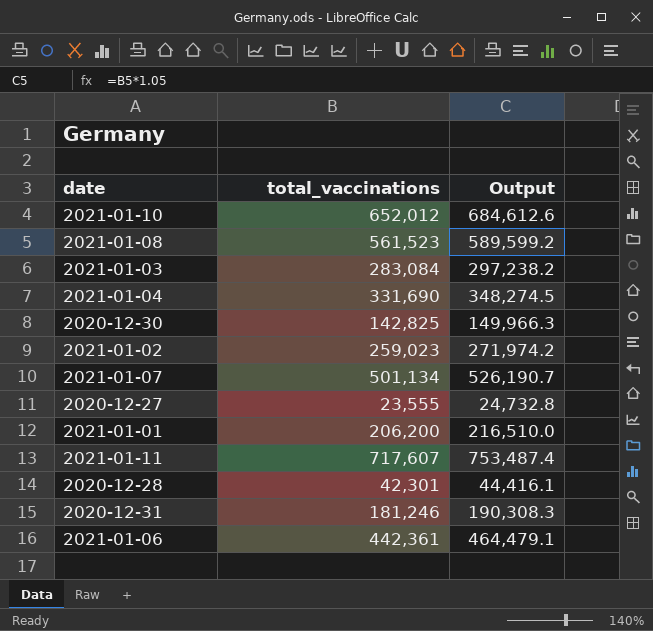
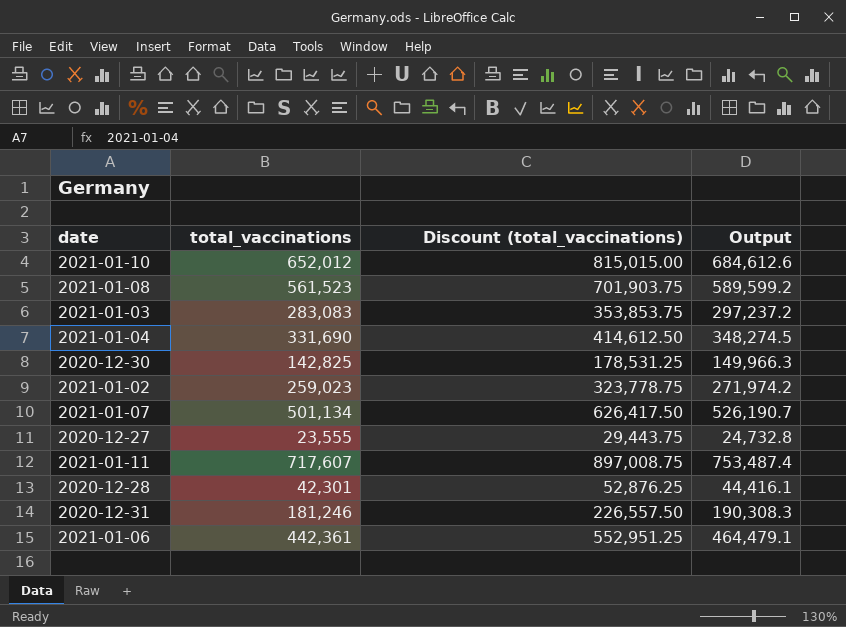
column Discount (total_vaccinations) | formula: none -> [total_vaccinations] * 1.25
row 2021-01-01: 206,200 | 216,510.0 -> none
2021-01-03 | total_vaccinations: 283,084 -> 283,083
2021-01-03 | Output: 297,238.2 -> 297,237.2

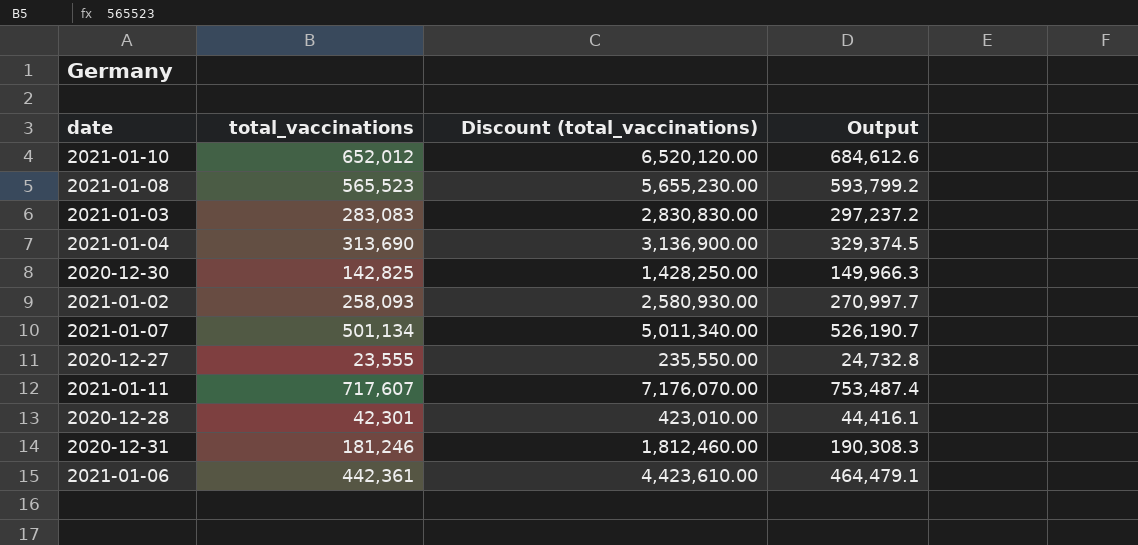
column Discount (total_vaccinations) | formula: [total_vaccinations] * 1.25 -> [total_vaccinations] * 10
2021-01-08 | total_vaccinations: 561,523 -> 565,523
2021-01-08 | Output: 589,599.2 -> 593,799.2
2021-01-04 | total_vaccinations: 331,690 -> 313,690
2021-01-04 | Output: 348,274.5 -> 329,374.5
2021-01-02 | total_vaccinations: 259,023 -> 258,093
2021-01-02 | Output: 271,974.2 -> 270,997.7

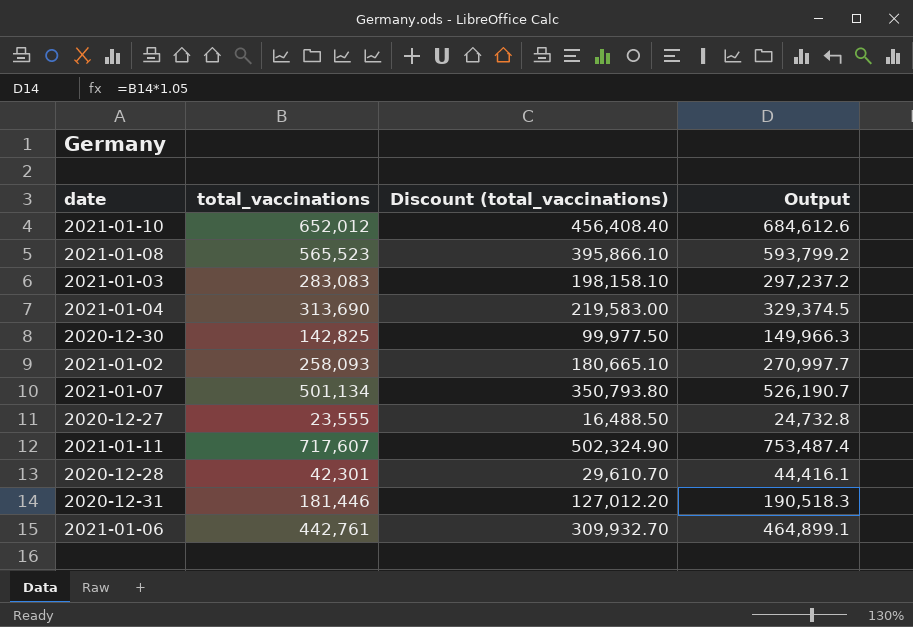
column Discount (total_vaccinations) | formula: [total_vaccinations] * 10 -> [total_vaccinations] * 0.7
2020-12-31 | total_vaccinations: 181,246 -> 181,446
2020-12-31 | Output: 190,308.3 -> 190,518.3
2021-01-06 | total_vaccinations: 442,361 -> 442,761
2021-01-06 | Output: 464,479.1 -> 464,899.1

